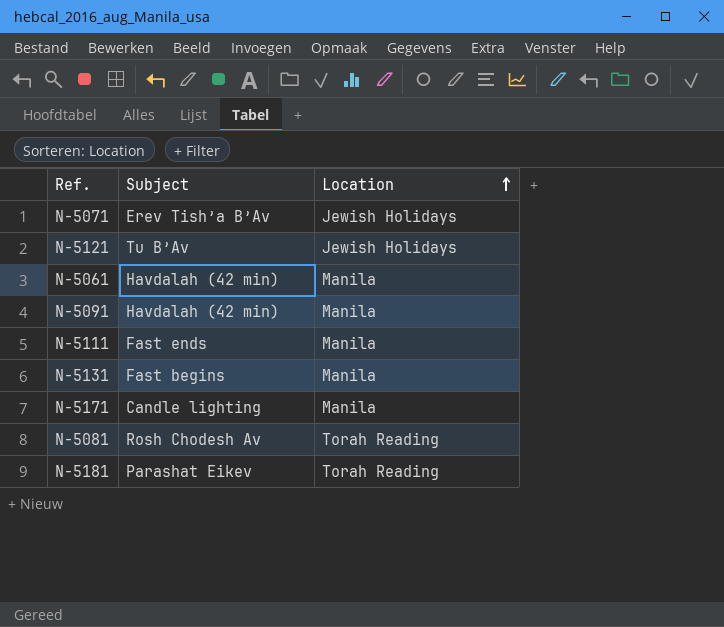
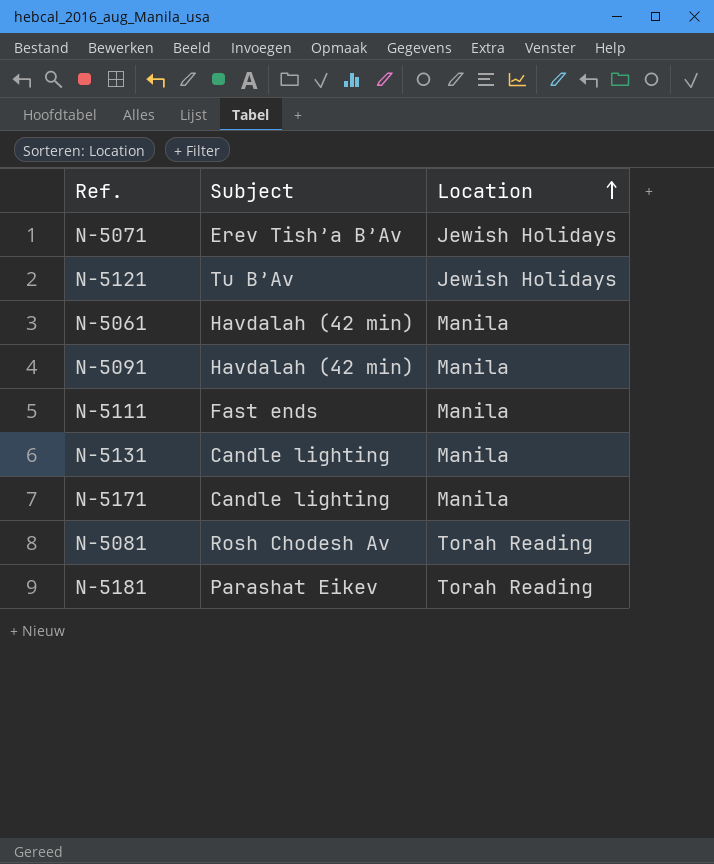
N-5131 | Subject: Fast begins -> Candle lighting

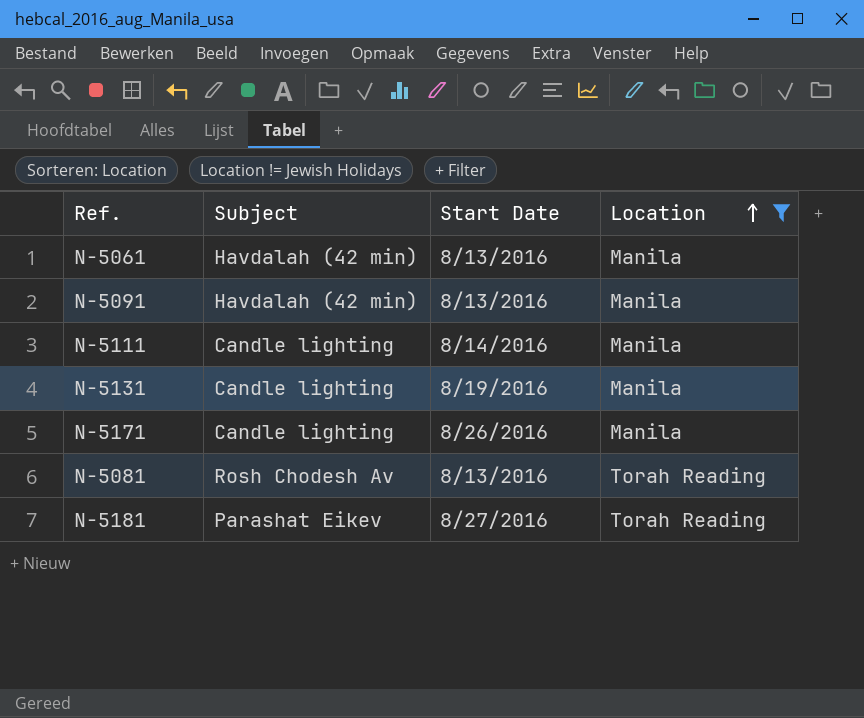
filter: none -> Location != Jewish Holidays
column Start Date | position: none -> 3
N-5111 | Subject: Fast ends -> Candle lighting

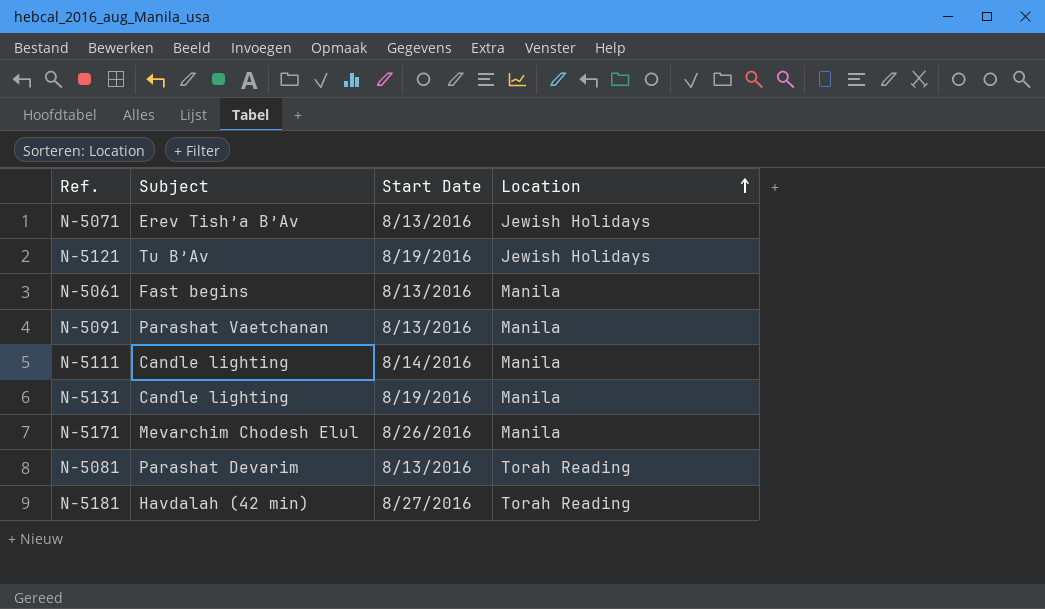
filter: Location != Jewish Holidays -> none
N-5061 | Subject: Havdalah (42 min) -> Fast begins
N-5091 | Subject: Havdalah (42 min) -> Parashat Vaetchanan
N-5171 | Subject: Candle lighting -> Mevarchim Chodesh Elul
N-5081 | Subject: Rosh Chodesh Av -> Parashat Devarim
N-5181 | Subject: Parashat Eikev -> Havdalah (42 min)

